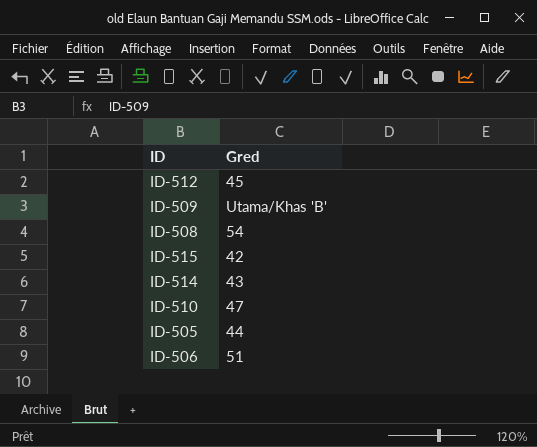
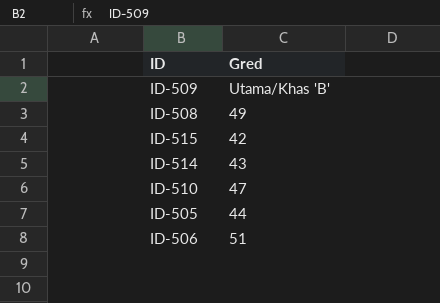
row ID-512: 45 -> none
ID-508 | Gred: 54 -> 49

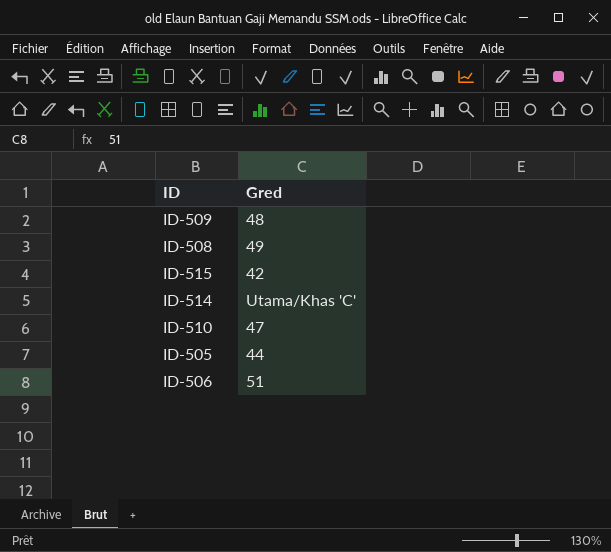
ID-509 | Gred: Utama/Khas 'B' -> 48
ID-514 | Gred: 43 -> Utama/Khas 'C'

